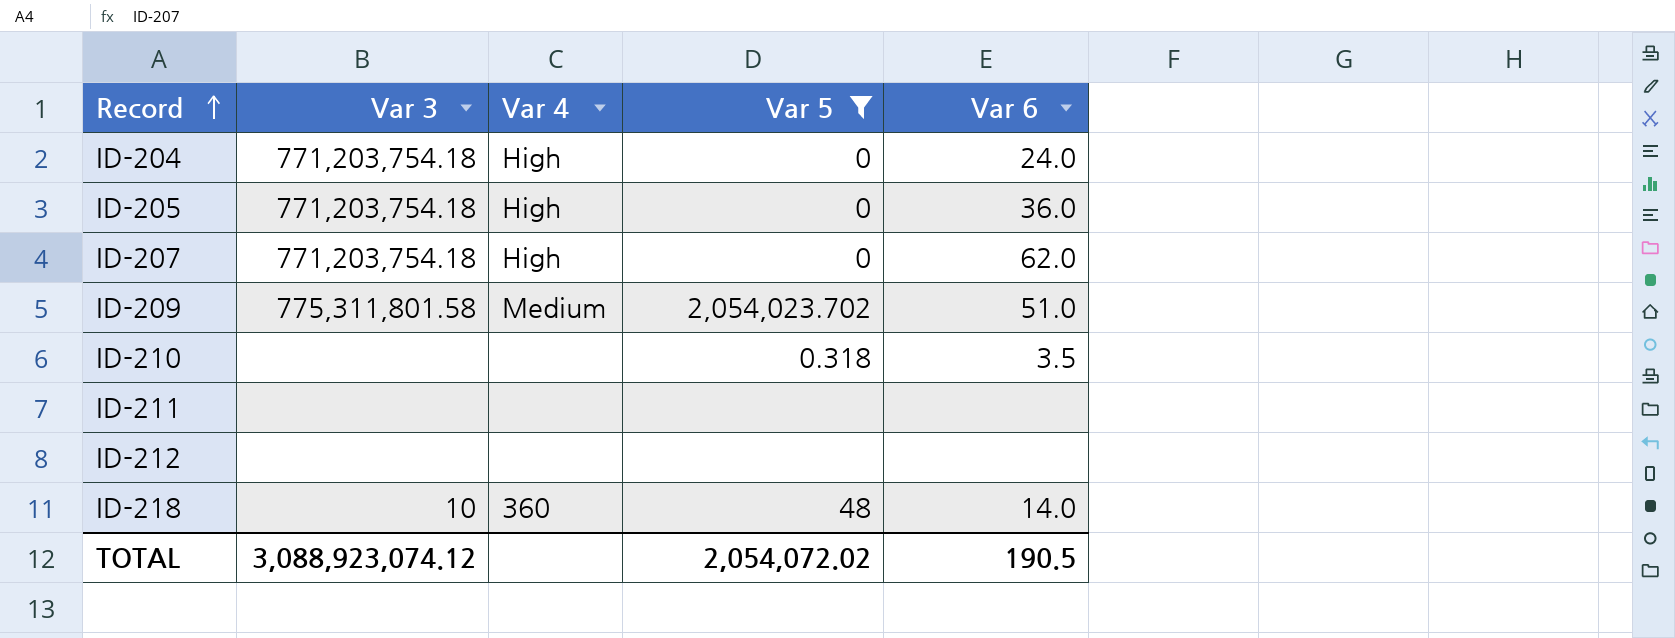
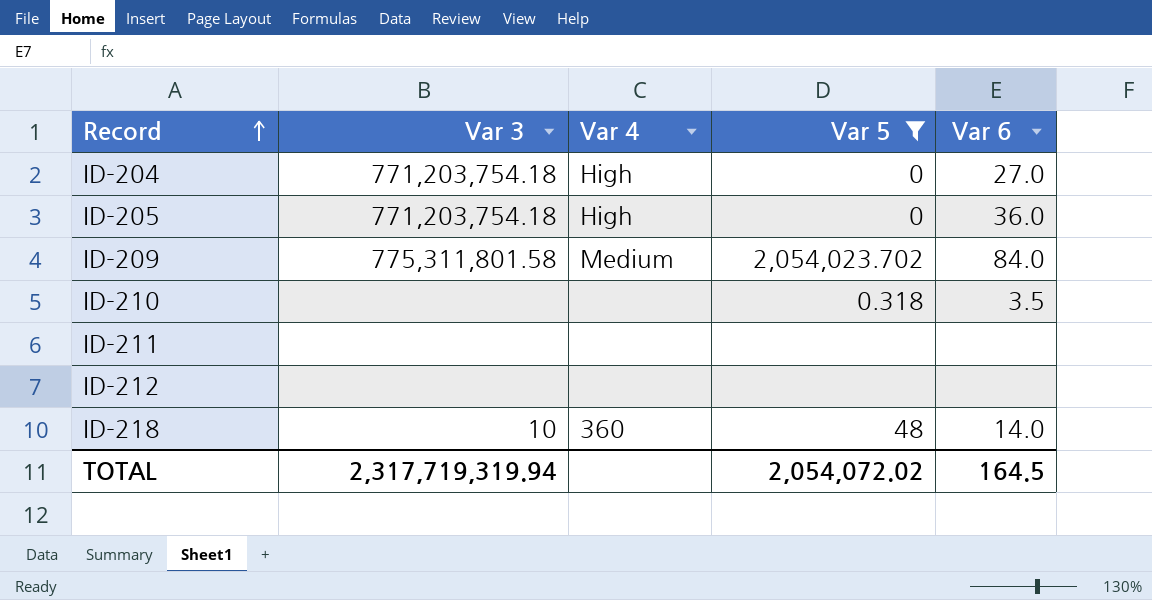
row ID-207: 771,203,754.18 | High | 0 | 62.0 -> none
ID-204 | Var 6: 24.0 -> 27.0
ID-209 | Var 6: 51.0 -> 84.0
TOTAL | Var 3: 3,088,923,074.12 -> 2,317,719,319.94
TOTAL | Var 6: 190.5 -> 164.5

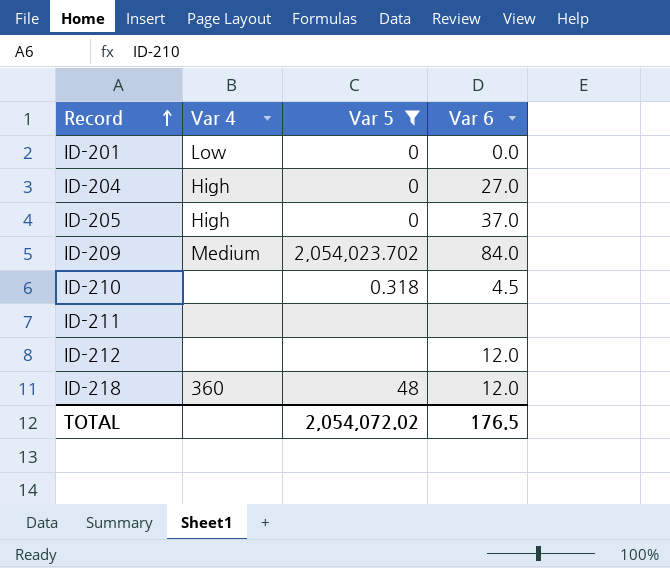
column Var 3 | position: 2 -> none
row ID-201: none -> Low | 0 | 0.0
ID-205 | Var 6: 36.0 -> 37.0
ID-210 | Var 6: 3.5 -> 4.5
ID-212 | Var 6: none -> 12.0
ID-218 | Var 6: 14.0 -> 12.0
TOTAL | Var 6: 164.5 -> 176.5

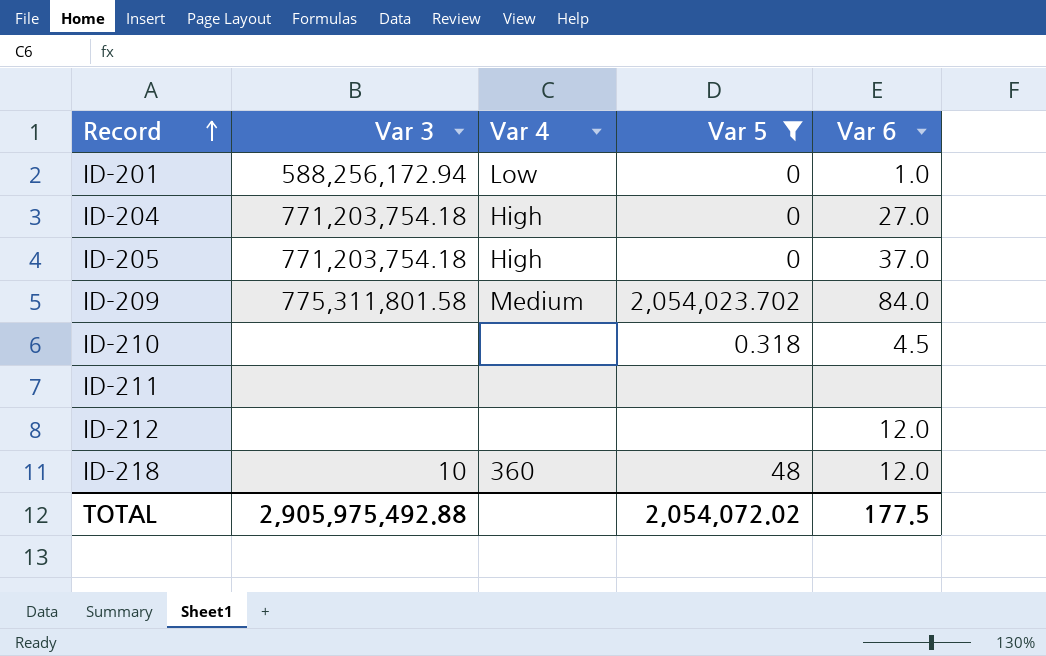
column Var 3 | position: none -> 2
ID-201 | Var 6: 0.0 -> 1.0
TOTAL | Var 6: 176.5 -> 177.5

